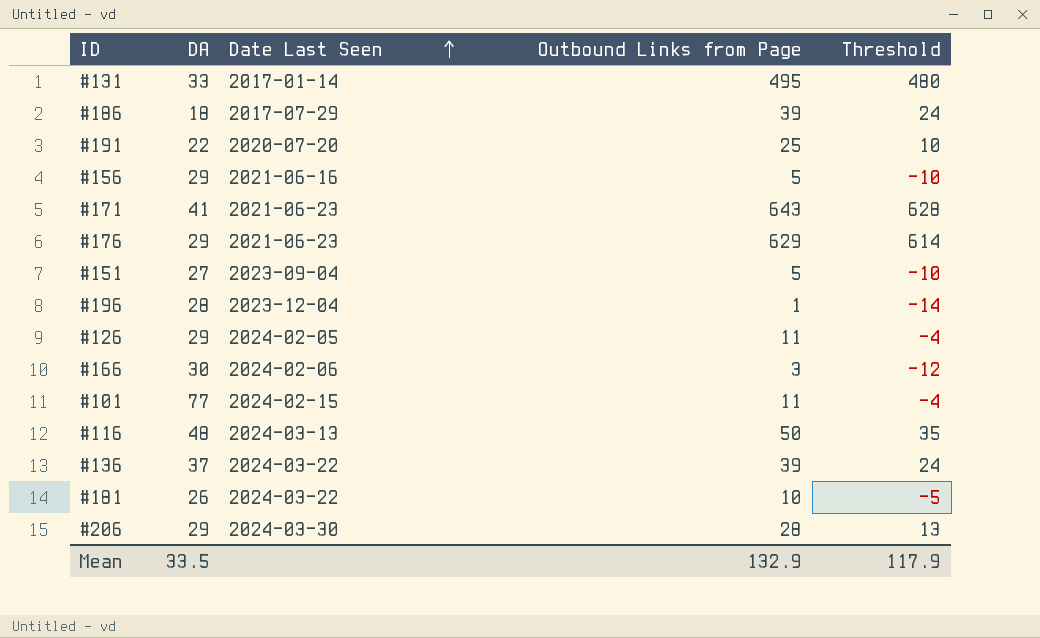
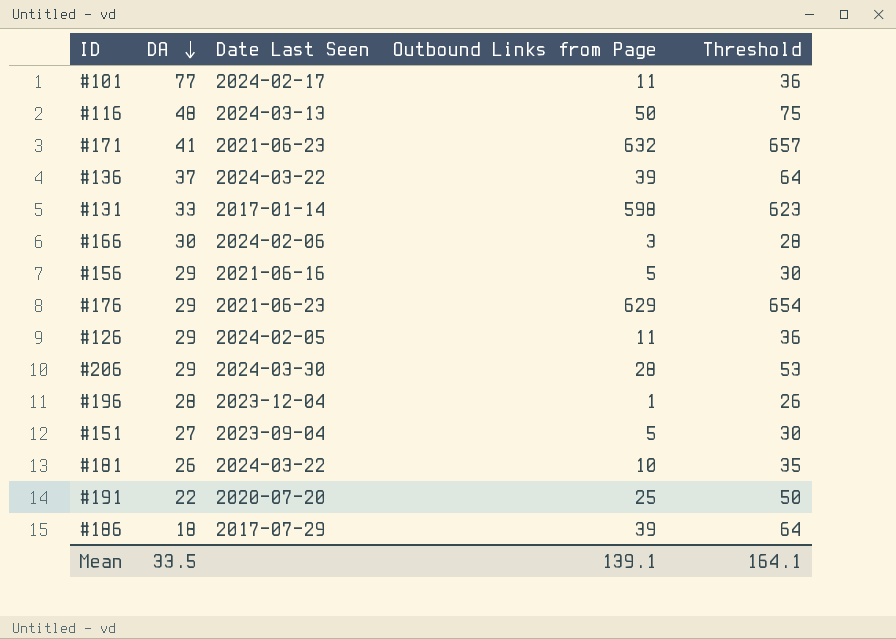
row order: Date Last Seen ascending -> DA descending
column Threshold | formula: [Outbound Links from Page] - 15 -> [Outbound Links from Page] + 25
#101 | Date Last Seen: 2024-02-15 -> 2024-02-17
#171 | Outbound Links from Page: 643 -> 632
#131 | Outbound Links from Page: 495 -> 598
Mean | Outbound Links from Page: 132.9 -> 139.1
Mean | Threshold: 117.9 -> 164.1

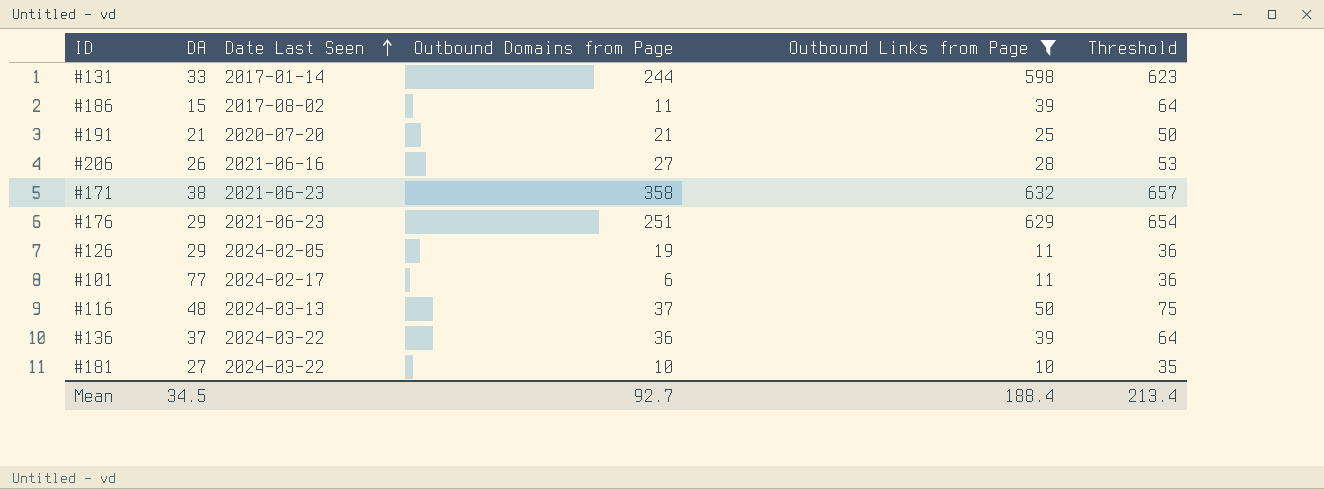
filter: none -> Outbound Links from Page >= 10
row order: DA descending -> Date Last Seen ascending
column Outbound Domains from Page | position: none -> 4
#186 | DA: 18 -> 15
#186 | Date Last Seen: 2017-07-29 -> 2017-08-02
#191 | DA: 22 -> 21
#206 | DA: 29 -> 26
#206 | Date Last Seen: 2024-03-30 -> 2021-06-16
#171 | DA: 41 -> 38
#181 | DA: 26 -> 27
Mean | DA: 33.5 -> 34.5
Mean | Outbound Links from Page: 139.1 -> 188.4
Mean | Threshold: 164.1 -> 213.4

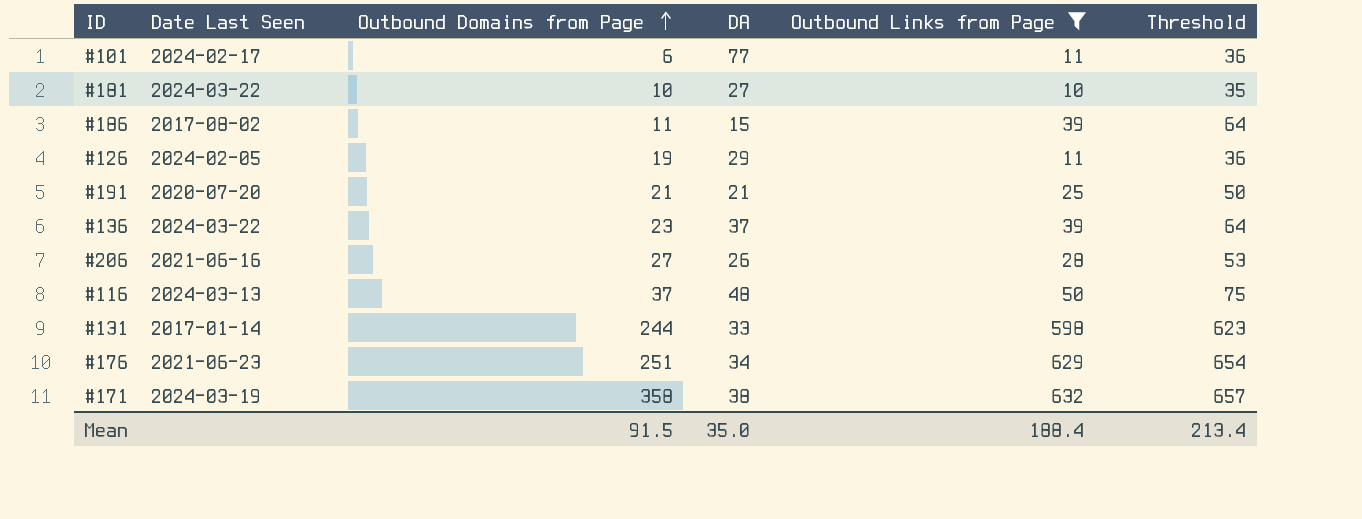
row order: Date Last Seen ascending -> Outbound Domains from Page ascending
column DA | position: 2 -> 4
#136 | Outbound Domains from Page: 36 -> 23
#176 | DA: 29 -> 34
#171 | Date Last Seen: 2021-06-23 -> 2024-03-19
Mean | Outbound Domains from Page: 92.7 -> 91.5
Mean | DA: 34.5 -> 35.0

